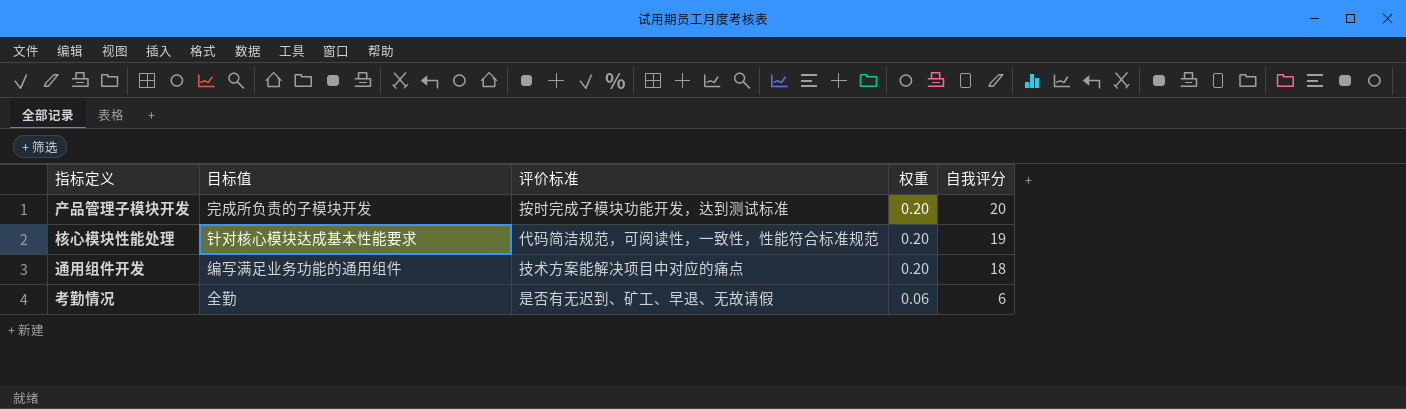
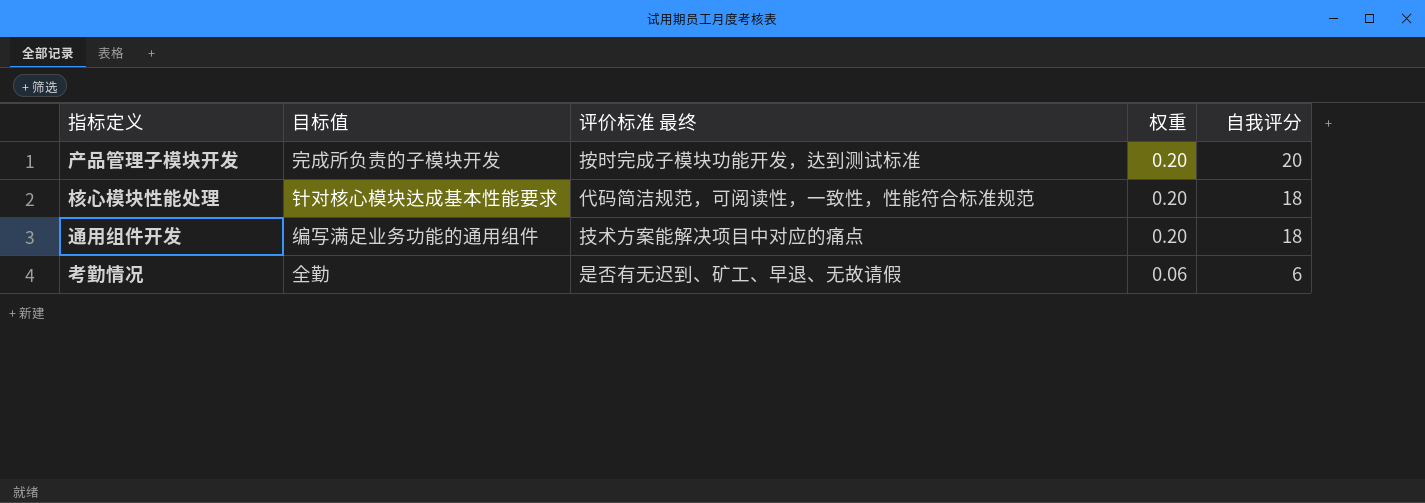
column name: 评价标准 -> 评价标准 最终
核心模块性能处理 | 自我评分: 19 -> 18

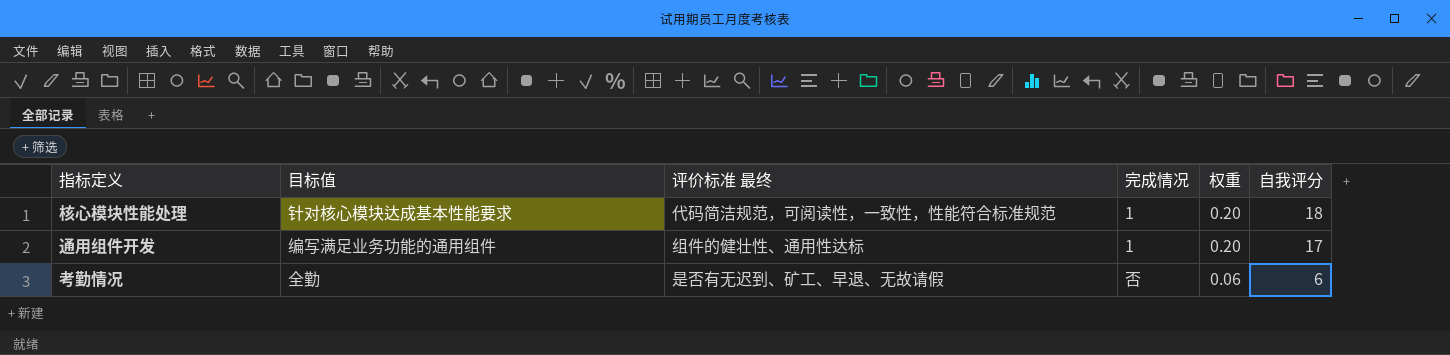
column 完成情况 | position: none -> 4
row 产品管理子模块开发: 完成所负责的子模块开发 | 按时完成子模块功能开发，达到测试标准 | 0.20 | 20 -> none
通用组件开发 | 评价标准 最终: 技术方案能解决项目中对应的痛点 -> 组件的健壮性、通用性达标
通用组件开发 | 自我评分: 18 -> 17

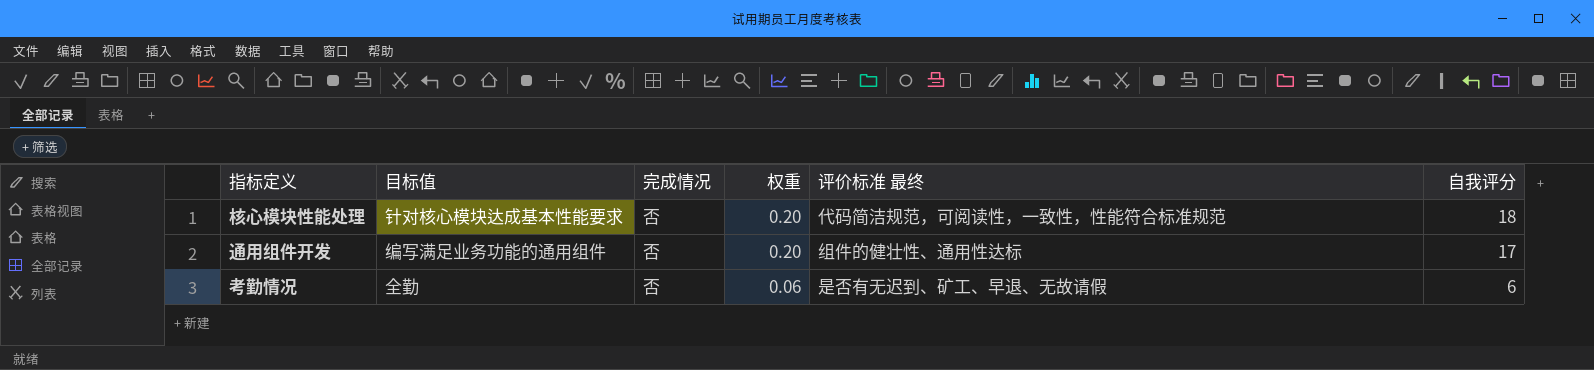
column 评价标准 最终 | position: 3 -> 5
核心模块性能处理 | 完成情况: 1 -> 否
通用组件开发 | 完成情况: 1 -> 否

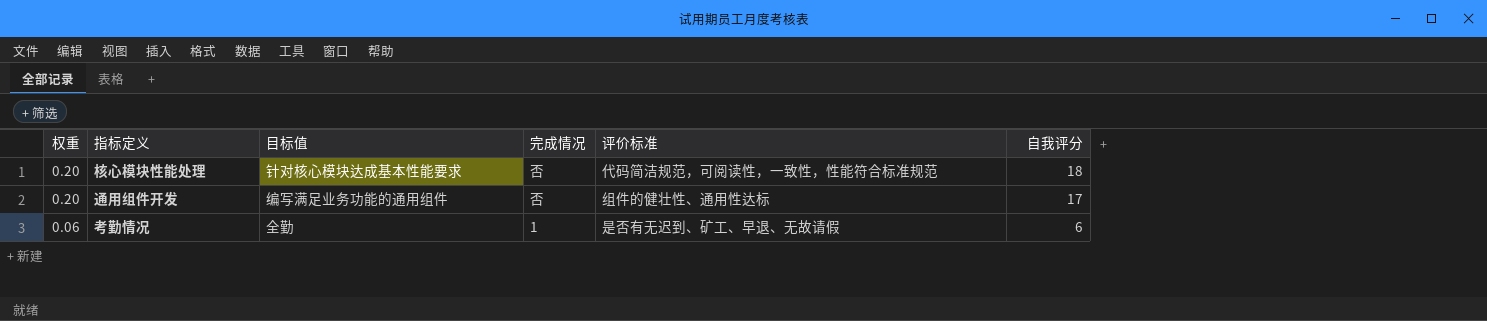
column 权重 | position: 4 -> 1
column name: 评价标准 最终 -> 评价标准
考勤情况 | 完成情况: 否 -> 1

